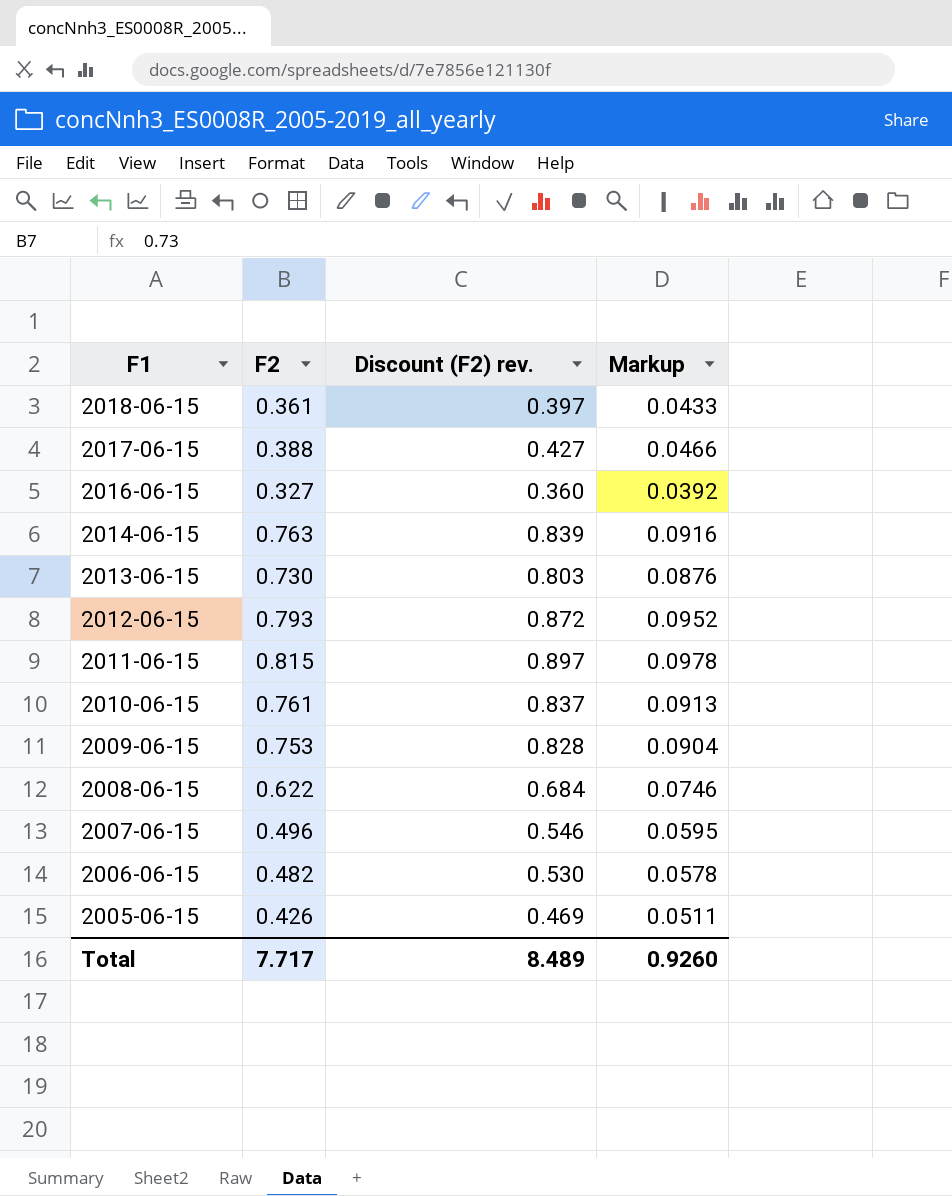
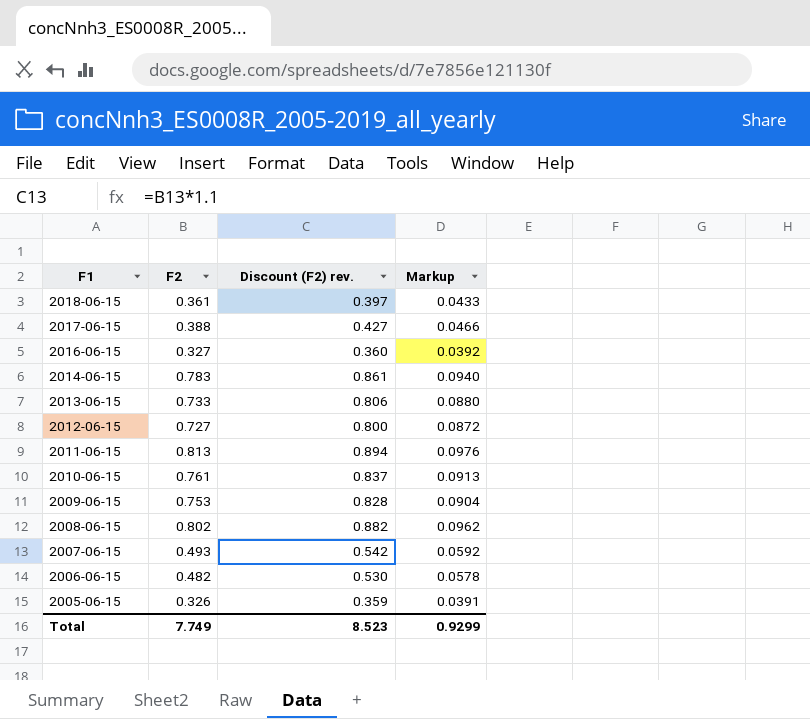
2014-06-15 | F2: 0.763 -> 0.783
2014-06-15 | Discount (F2) rev.: 0.839 -> 0.861
2014-06-15 | Markup: 0.0916 -> 0.0940
2013-06-15 | F2: 0.730 -> 0.733
2013-06-15 | Discount (F2) rev.: 0.803 -> 0.806
2013-06-15 | Markup: 0.0876 -> 0.0880
2012-06-15 | F2: 0.793 -> 0.727
2012-06-15 | Discount (F2) rev.: 0.872 -> 0.800
2012-06-15 | Markup: 0.0952 -> 0.0872
2011-06-15 | F2: 0.815 -> 0.813
2011-06-15 | Discount (F2) rev.: 0.897 -> 0.894
2011-06-15 | Markup: 0.0978 -> 0.0976
2008-06-15 | F2: 0.622 -> 0.802
2008-06-15 | Discount (F2) rev.: 0.684 -> 0.882
2008-06-15 | Markup: 0.0746 -> 0.0962
2007-06-15 | F2: 0.496 -> 0.493
2007-06-15 | Discount (F2) rev.: 0.546 -> 0.542
2007-06-15 | Markup: 0.0595 -> 0.0592
2005-06-15 | F2: 0.426 -> 0.326
2005-06-15 | Discount (F2) rev.: 0.469 -> 0.359
2005-06-15 | Markup: 0.0511 -> 0.0391
Total | F2: 7.717 -> 7.749
Total | Discount (F2) rev.: 8.489 -> 8.523
Total | Markup: 0.9260 -> 0.9299

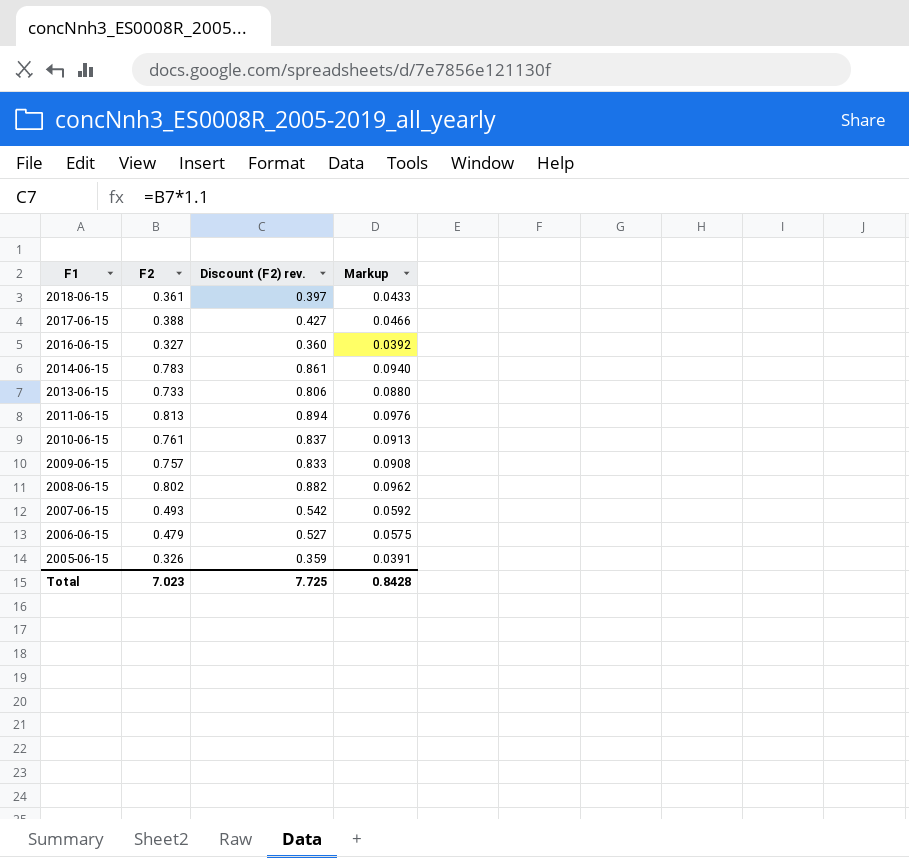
row 2012-06-15: 0.727 | 0.800 | 0.0872 -> none
2009-06-15 | F2: 0.753 -> 0.757
2009-06-15 | Discount (F2) rev.: 0.828 -> 0.833
2009-06-15 | Markup: 0.0904 -> 0.0908
2006-06-15 | F2: 0.482 -> 0.479
2006-06-15 | Discount (F2) rev.: 0.530 -> 0.527
2006-06-15 | Markup: 0.0578 -> 0.0575
Total | F2: 7.749 -> 7.023
Total | Discount (F2) rev.: 8.523 -> 7.725
Total | Markup: 0.9299 -> 0.8428

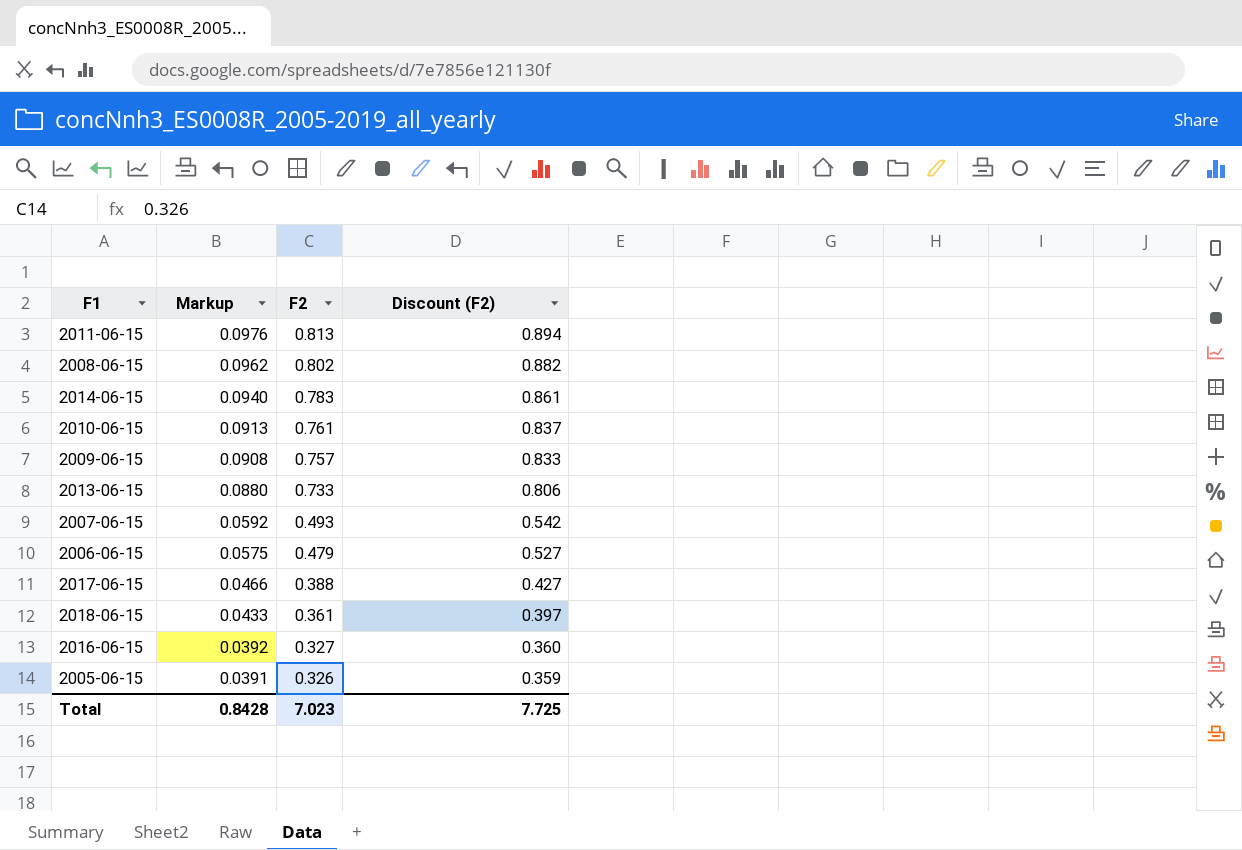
row order: F1 descending -> Markup descending
column Markup | position: 4 -> 2
column name: Discount (F2) rev. -> Discount (F2)

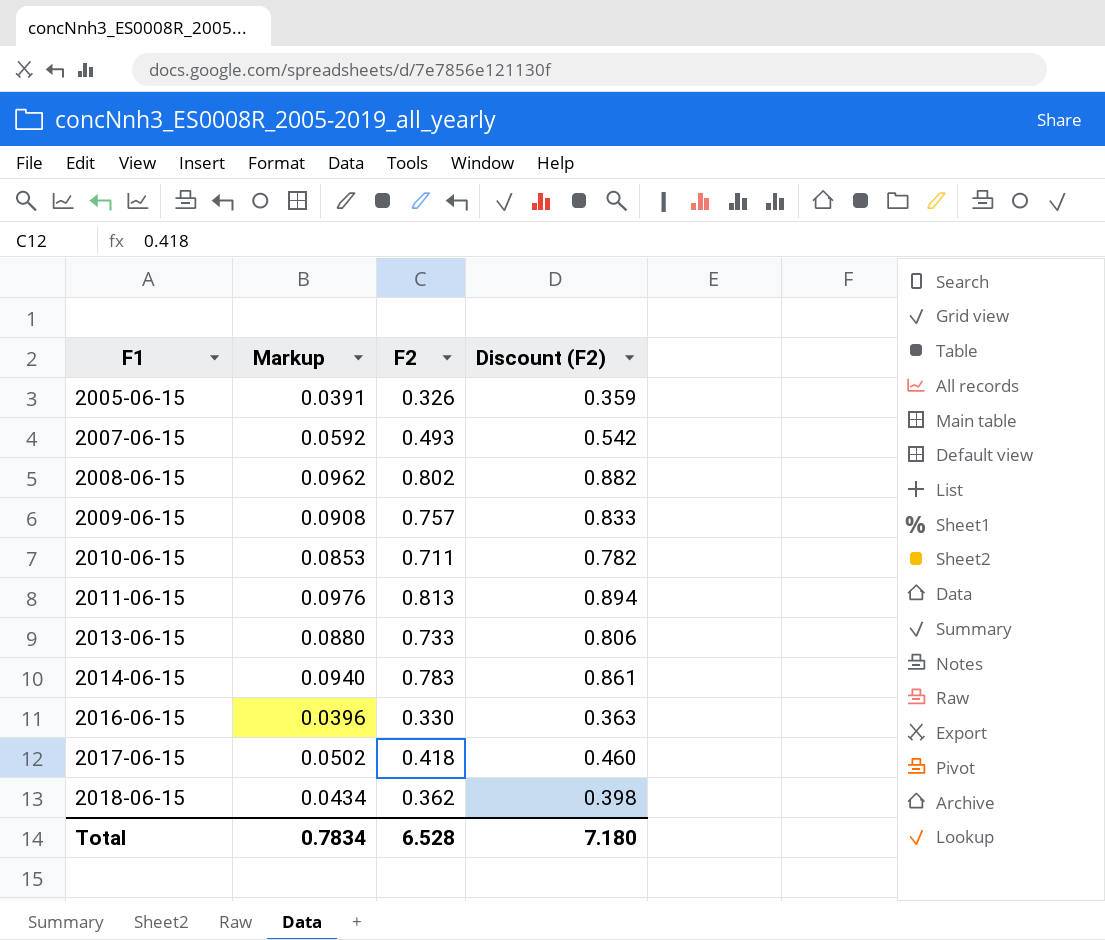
row order: Markup descending -> F1 ascending
row 2006-06-15: 0.0575 | 0.479 | 0.527 -> none
2010-06-15 | Markup: 0.0913 -> 0.0853
2010-06-15 | F2: 0.761 -> 0.711
2010-06-15 | Discount (F2): 0.837 -> 0.782
2016-06-15 | Markup: 0.0392 -> 0.0396
2016-06-15 | F2: 0.327 -> 0.330
2016-06-15 | Discount (F2): 0.360 -> 0.363
2017-06-15 | Markup: 0.0466 -> 0.0502
2017-06-15 | F2: 0.388 -> 0.418
2017-06-15 | Discount (F2): 0.427 -> 0.460
2018-06-15 | Markup: 0.0433 -> 0.0434
2018-06-15 | F2: 0.361 -> 0.362
2018-06-15 | Discount (F2): 0.397 -> 0.398
Total | Markup: 0.8428 -> 0.7834
Total | F2: 7.023 -> 6.528
Total | Discount (F2): 7.725 -> 7.180

